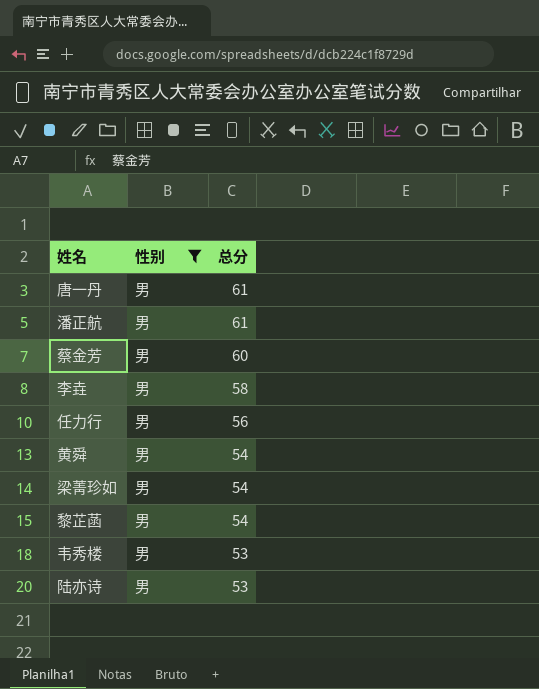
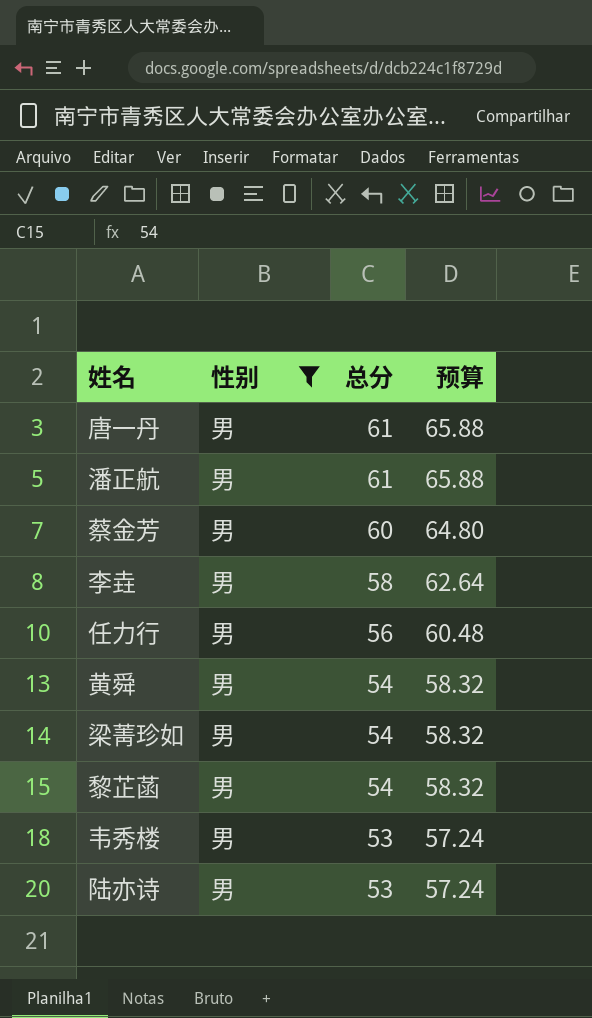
column 预算 | formula: none -> [总分] * 1.08

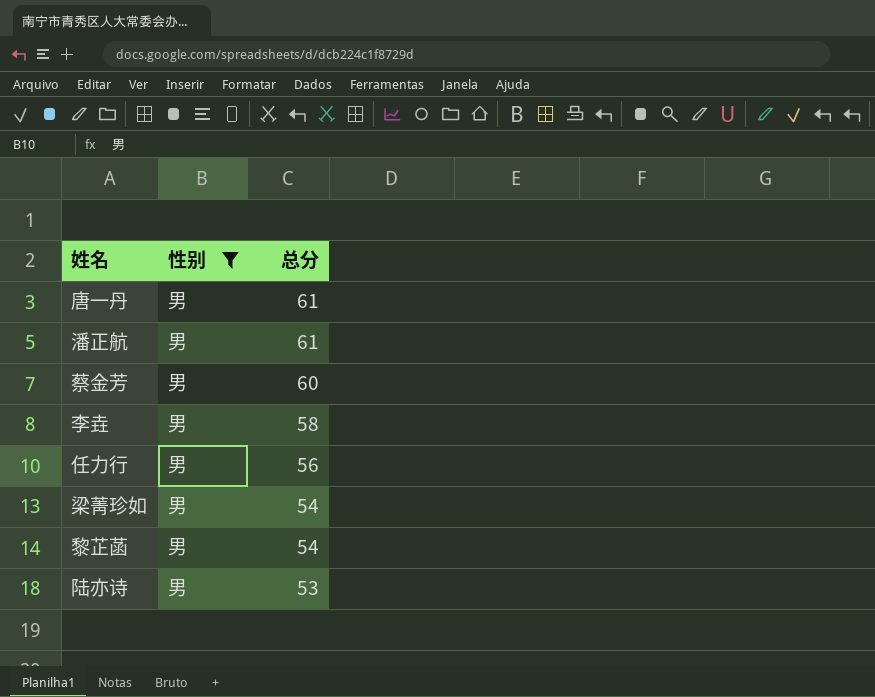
column 预算 | formula: [总分] * 1.08 -> none
row 黄舜: 男 | 54 | 58.32 -> none
row 韦秀楼: 男 | 53 | 57.24 -> none

